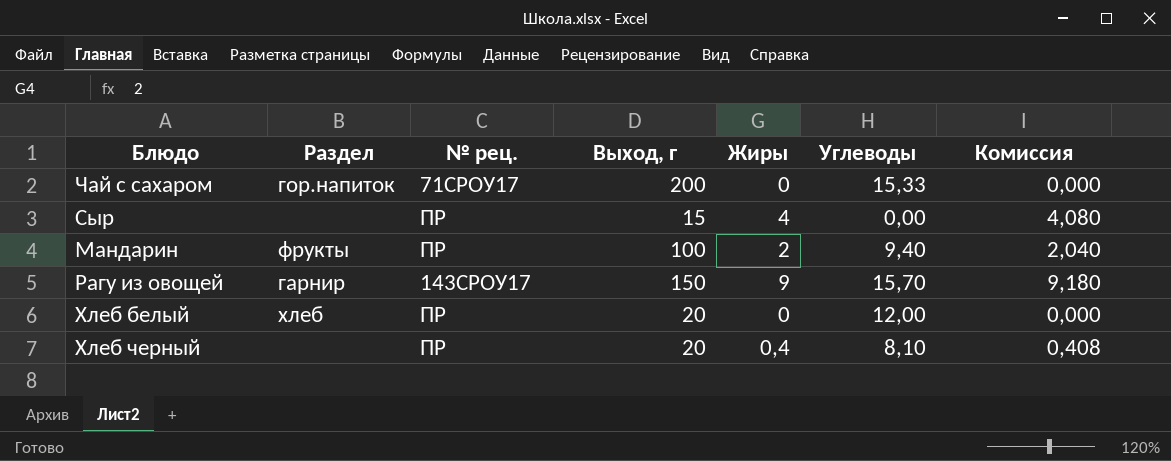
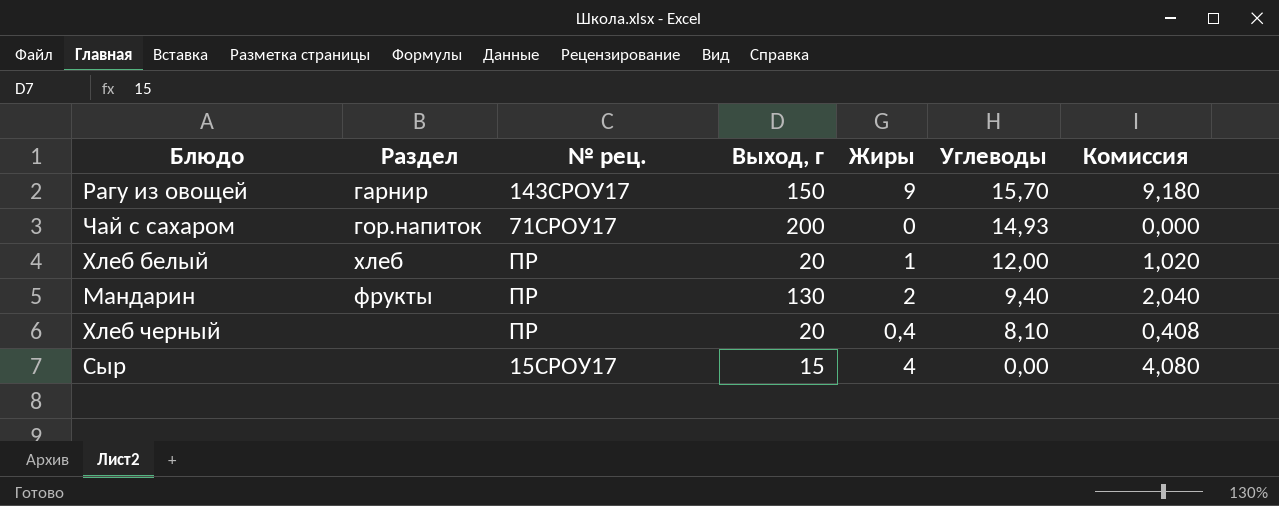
row order: none -> Углеводы descending
Чай с сахаром | Углеводы: 15,33 -> 14,93
Хлеб белый | Жиры: 0 -> 1
Хлеб белый | Комиссия: 0,000 -> 1,020
Мандарин | Выход, г: 100 -> 130
Сыр | № рец.: ПР -> 15СРОУ17

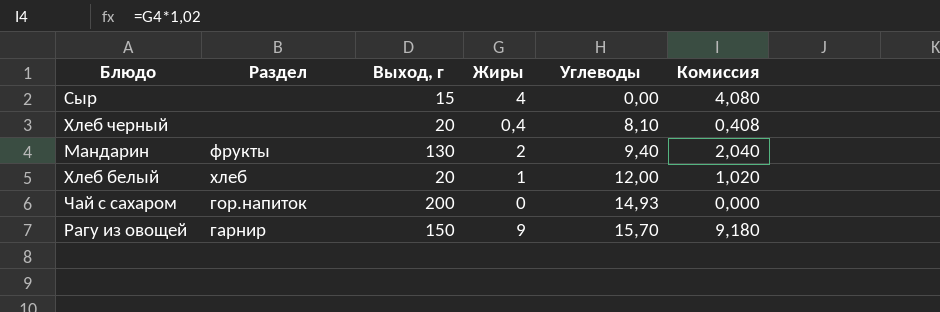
row order: Углеводы descending -> Углеводы ascending
column № рец. | position: 3 -> none

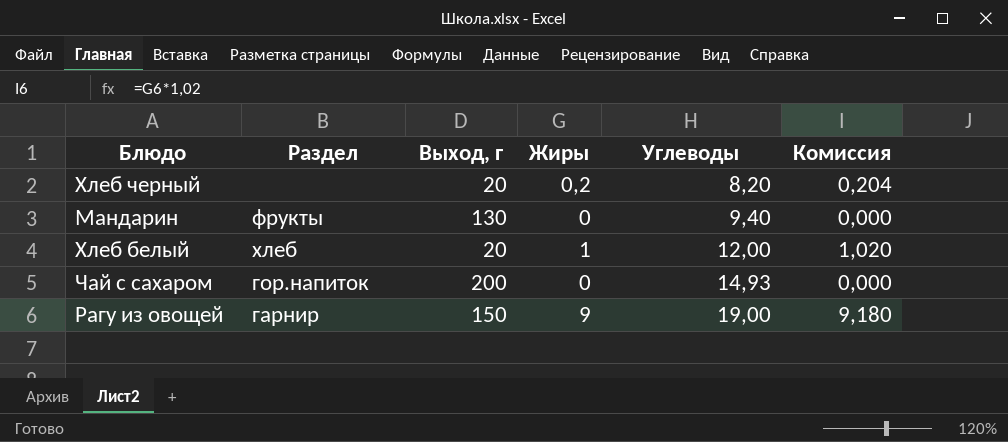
row Сыр: none | 15 | 4 | 0,00 | 4,080 -> none
Хлеб черный | Жиры: 0,4 -> 0,2
Хлеб черный | Углеводы: 8,10 -> 8,20
Хлеб черный | Комиссия: 0,408 -> 0,204
Мандарин | Жиры: 2 -> 0
Мандарин | Комиссия: 2,040 -> 0,000
Рагу из овощей | Углеводы: 15,70 -> 19,00

